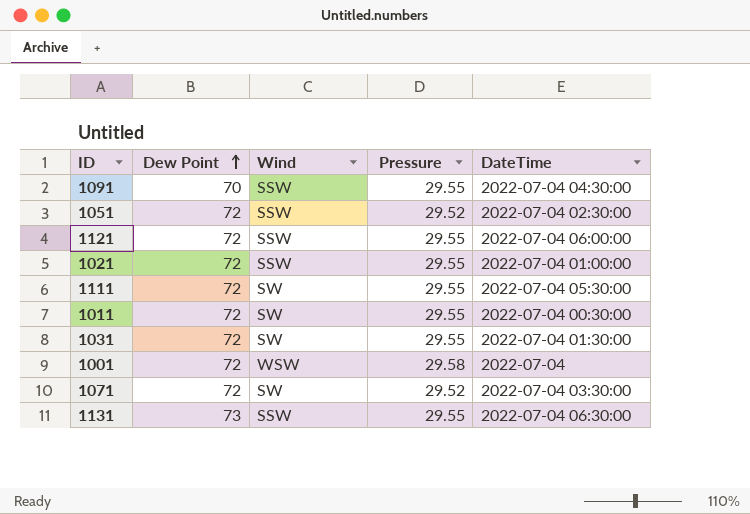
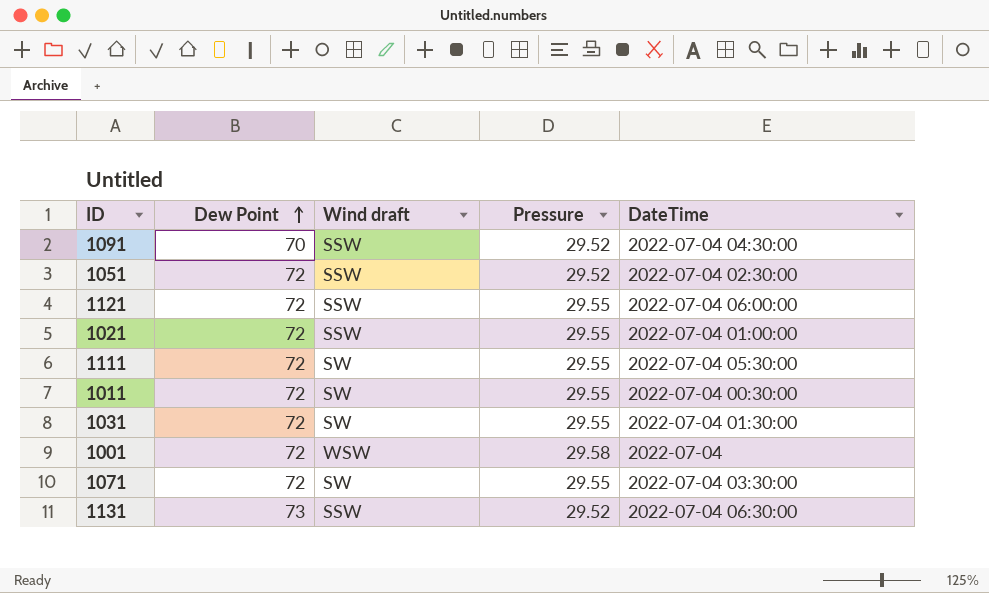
column name: Wind -> Wind draft
1091 | Pressure: 29.55 -> 29.52
1071 | Pressure: 29.52 -> 29.55
1131 | Pressure: 29.55 -> 29.52

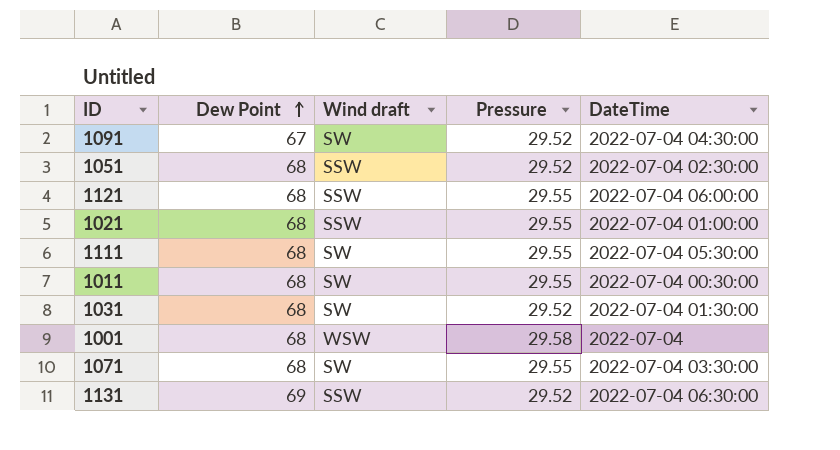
1091 | Dew Point: 70 -> 67
1091 | Wind draft: SSW -> SW
1051 | Dew Point: 72 -> 68
1121 | Dew Point: 72 -> 68
1021 | Dew Point: 72 -> 68
1111 | Dew Point: 72 -> 68
1011 | Dew Point: 72 -> 68
1031 | Dew Point: 72 -> 68
1031 | Pressure: 29.55 -> 29.52
1001 | Dew Point: 72 -> 68
1071 | Dew Point: 72 -> 68
1131 | Dew Point: 73 -> 69

